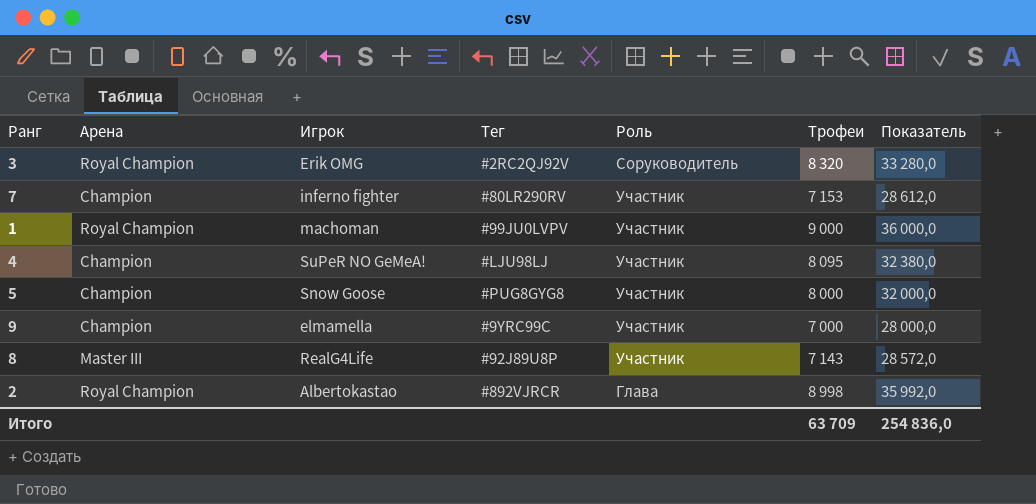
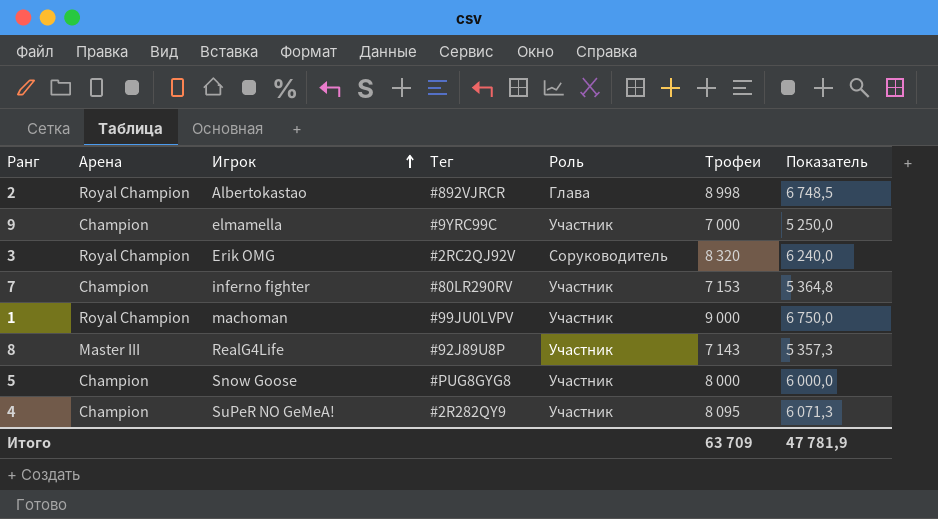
row order: none -> Игрок ascending
column Показатель | formula: [Трофеи] * 4 -> [Трофеи] * 0,75
4 | Тег: #LJU98LJ -> #2R282QY9
Итого | Показатель: 254 836,0 -> 47 781,9

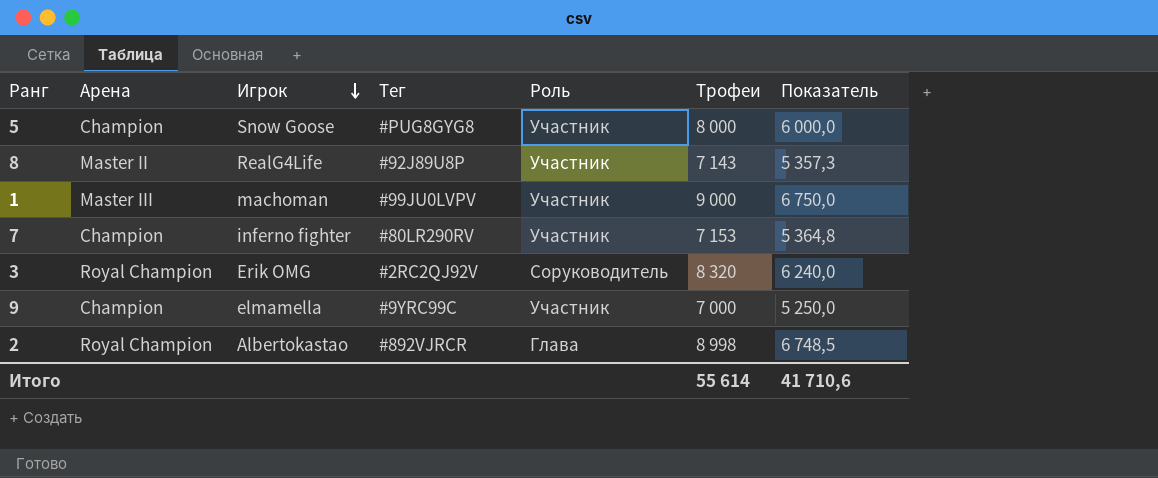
row order: Игрок ascending -> Игрок descending
row 4: Champion | SuPeR NO GeMeA! | #2R282QY9 | Участник | 8 095 | 6 071,3 -> none
8 | Арена: Master III -> Master II
1 | Арена: Royal Champion -> Master III
Итого | Трофеи: 63 709 -> 55 614
Итого | Показатель: 47 781,9 -> 41 710,6

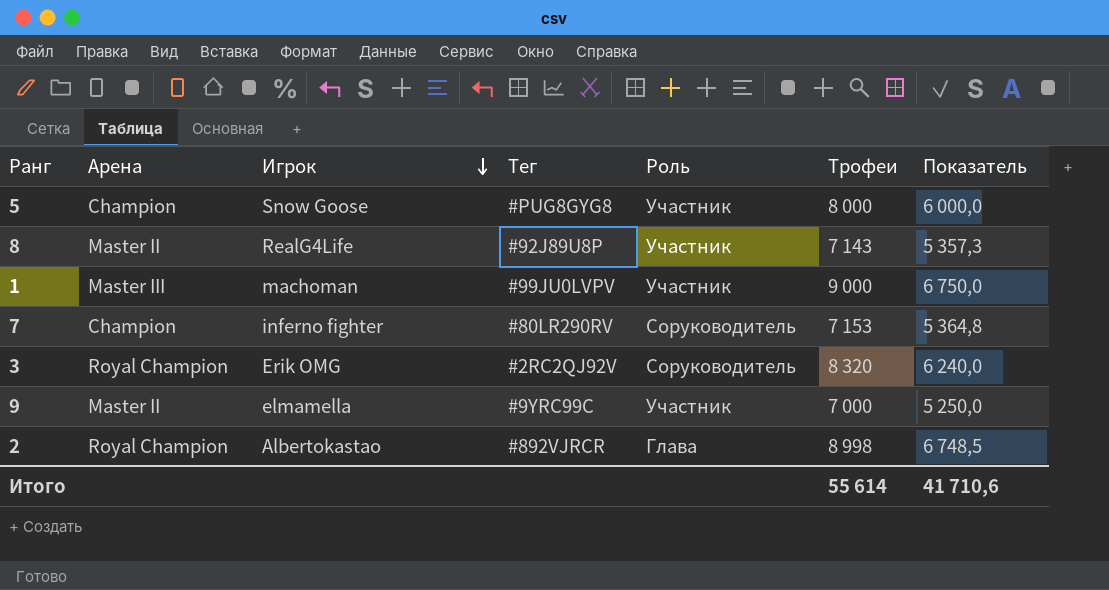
7 | Роль: Участник -> Соруководитель
9 | Арена: Champion -> Master II

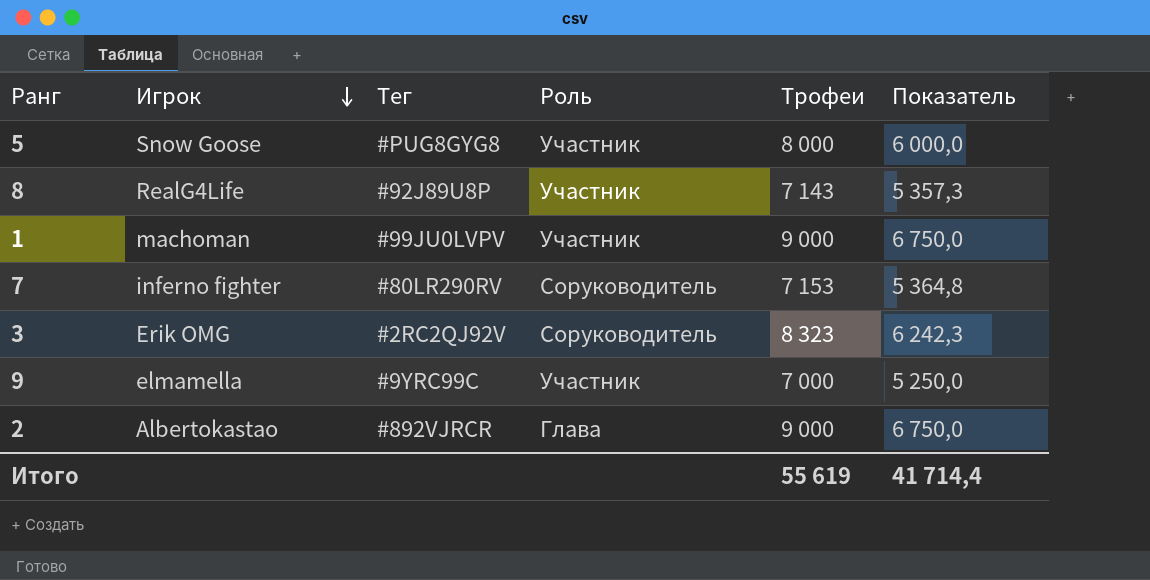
column Арена | position: 2 -> none
3 | Трофеи: 8 320 -> 8 323
3 | Показатель: 6 240,0 -> 6 242,3
2 | Трофеи: 8 998 -> 9 000
2 | Показатель: 6 748,5 -> 6 750,0
Итого | Трофеи: 55 614 -> 55 619
Итого | Показатель: 41 710,6 -> 41 714,4

